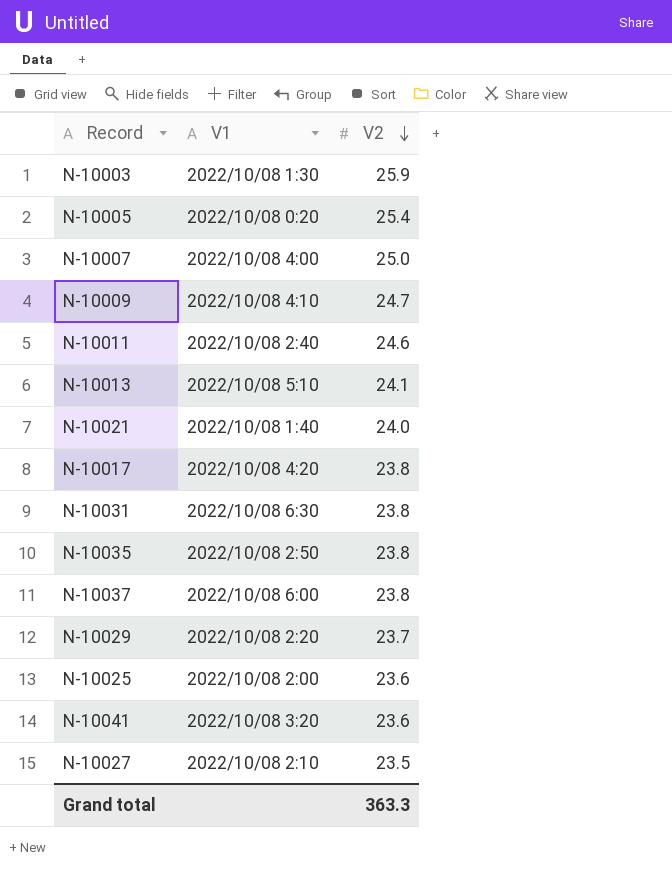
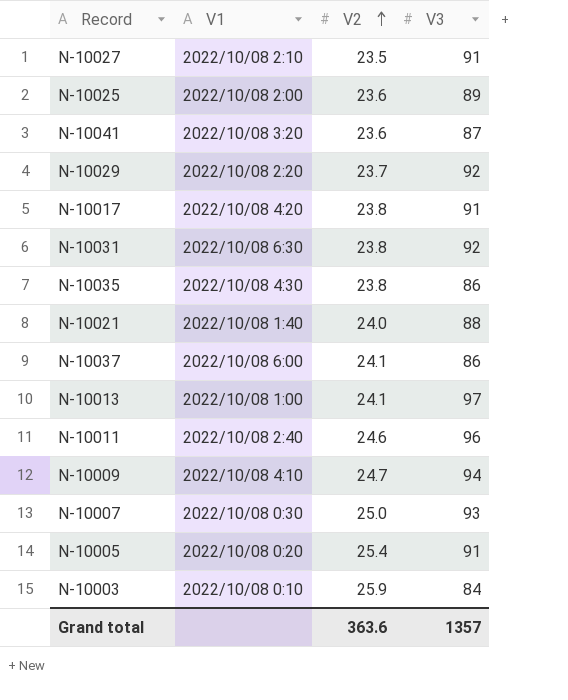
row order: V2 descending -> V2 ascending
column V3 | position: none -> 4
N-10035 | V1: 2022/10/08 2:50 -> 2022/10/08 4:30
N-10037 | V2: 23.8 -> 24.1
N-10013 | V1: 2022/10/08 5:10 -> 2022/10/08 1:00
N-10007 | V1: 2022/10/08 4:00 -> 2022/10/08 0:30
N-10003 | V1: 2022/10/08 1:30 -> 2022/10/08 0:10
Grand total | V2: 363.3 -> 363.6

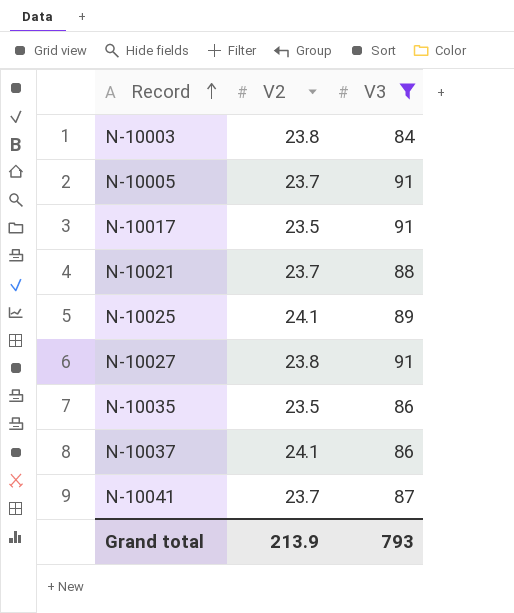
filter: none -> V3 <= 91
row order: V2 ascending -> Record ascending
column V1 | position: 2 -> none
N-10003 | V2: 25.9 -> 23.8
N-10005 | V2: 25.4 -> 23.7
N-10017 | V2: 23.8 -> 23.5
N-10021 | V2: 24.0 -> 23.7
N-10025 | V2: 23.6 -> 24.1
N-10027 | V2: 23.5 -> 23.8
N-10035 | V2: 23.8 -> 23.5
N-10041 | V2: 23.6 -> 23.7
Grand total | V2: 363.6 -> 213.9
Grand total | V3: 1357 -> 793

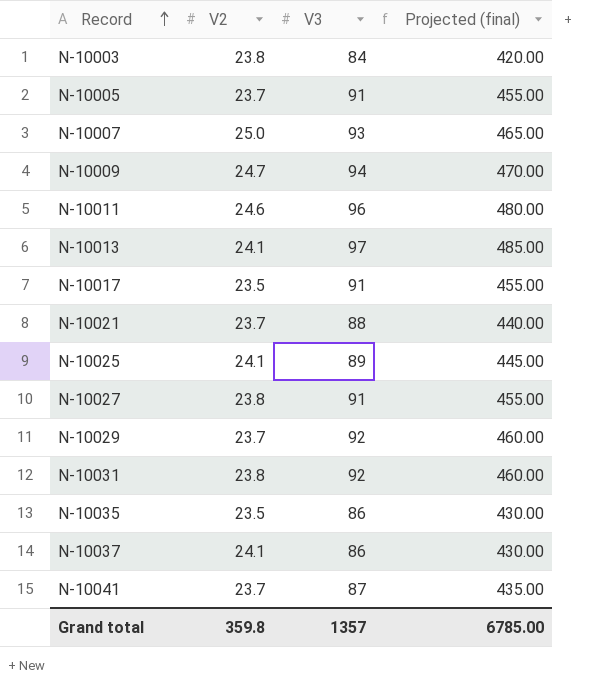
filter: V3 <= 91 -> none
column Projected (final) | formula: none -> [V3] * 5
Grand total | V2: 213.9 -> 359.8
Grand total | V3: 793 -> 1357

